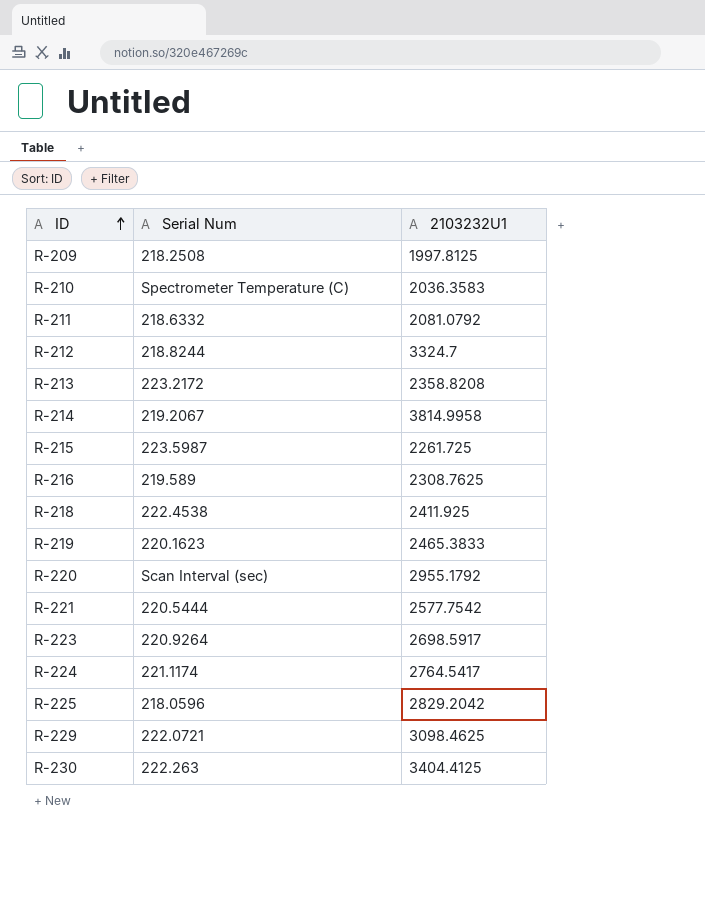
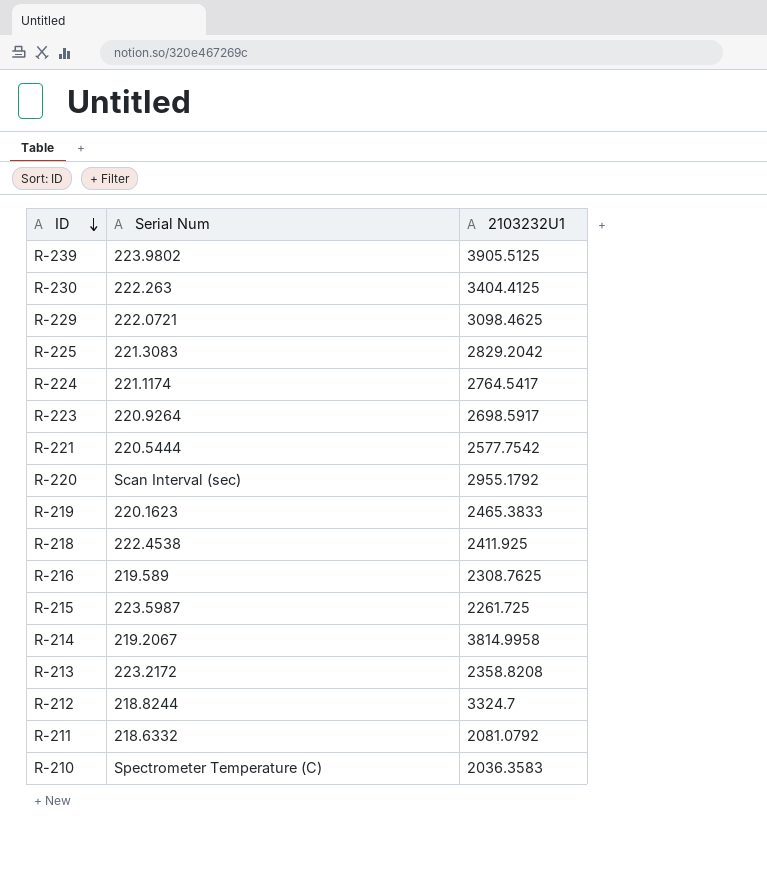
row order: ID ascending -> ID descending
row R-209: 218.2508 | 1997.8125 -> none
row R-239: none -> 223.9802 | 3905.5125
R-225 | Serial Num: 218.0596 -> 221.3083

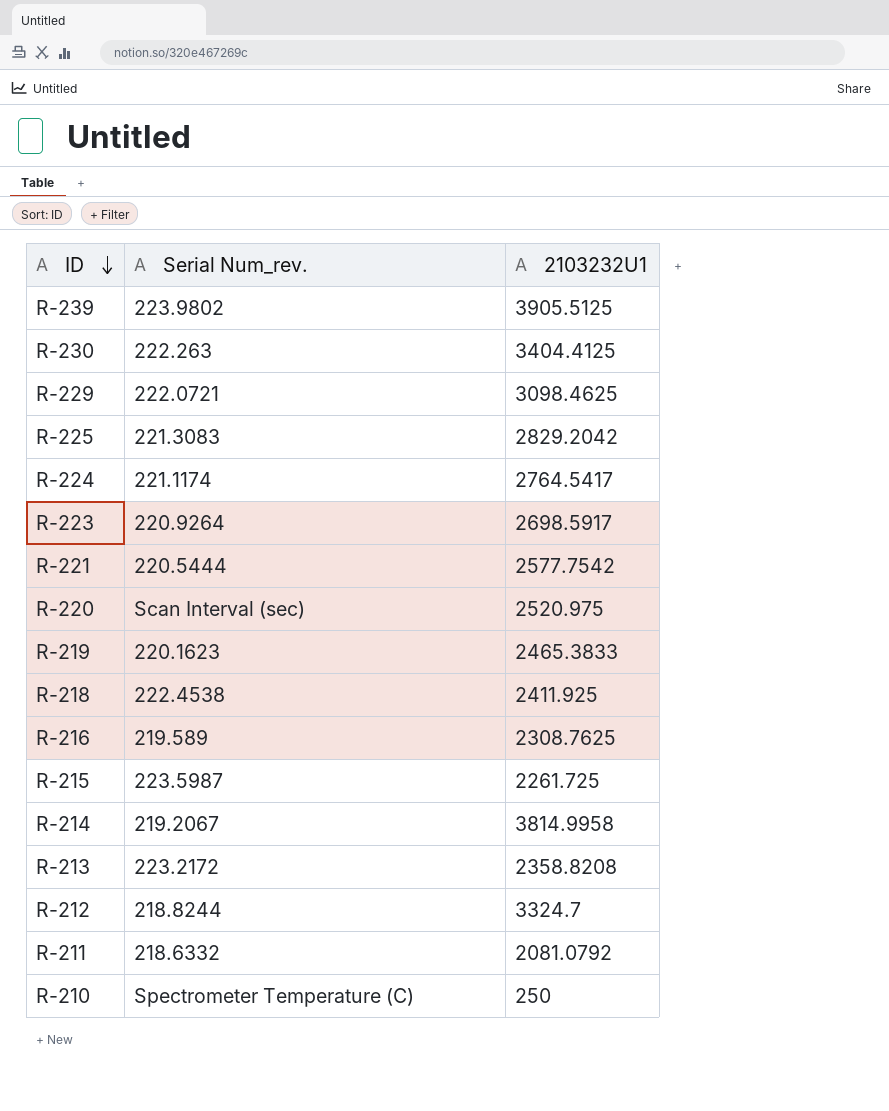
column name: Serial Num -> Serial Num_rev.
R-220 | 2103232U1: 2955.1792 -> 2520.975
R-210 | 2103232U1: 2036.3583 -> 250

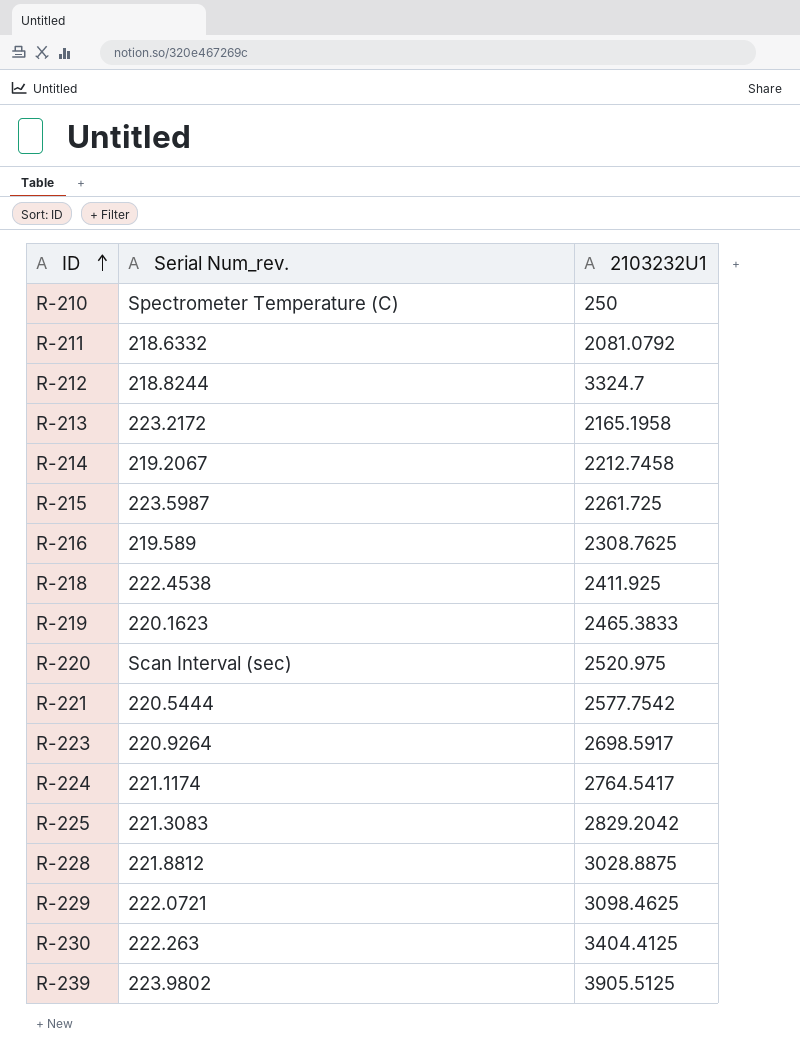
row order: ID descending -> ID ascending
R-213 | 2103232U1: 2358.8208 -> 2165.1958
R-214 | 2103232U1: 3814.9958 -> 2212.7458
row R-228: none -> 221.8812 | 3028.8875

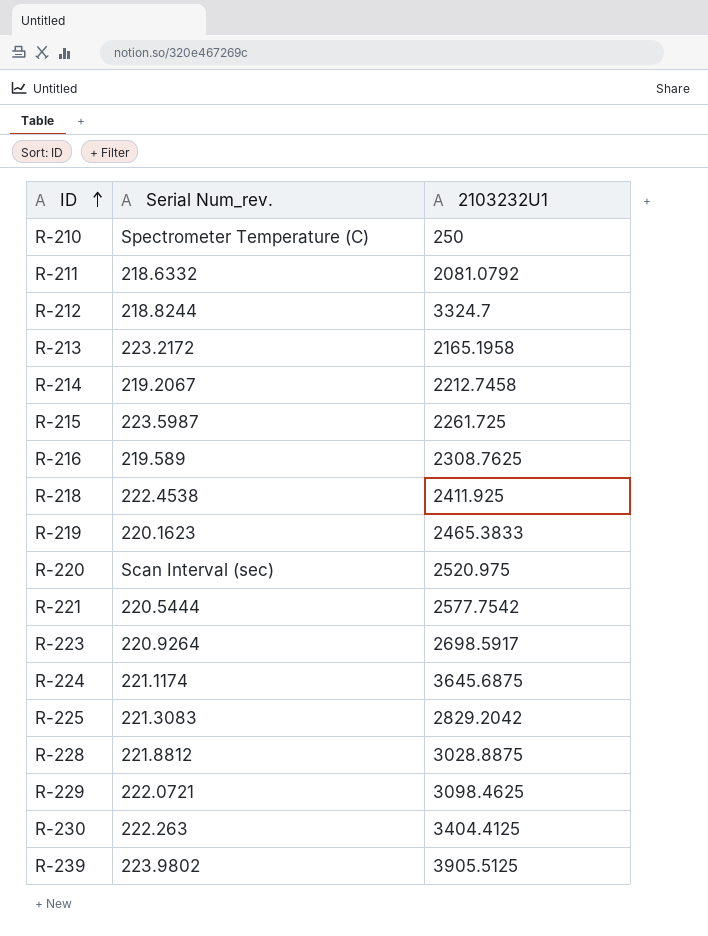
R-224 | 2103232U1: 2764.5417 -> 3645.6875

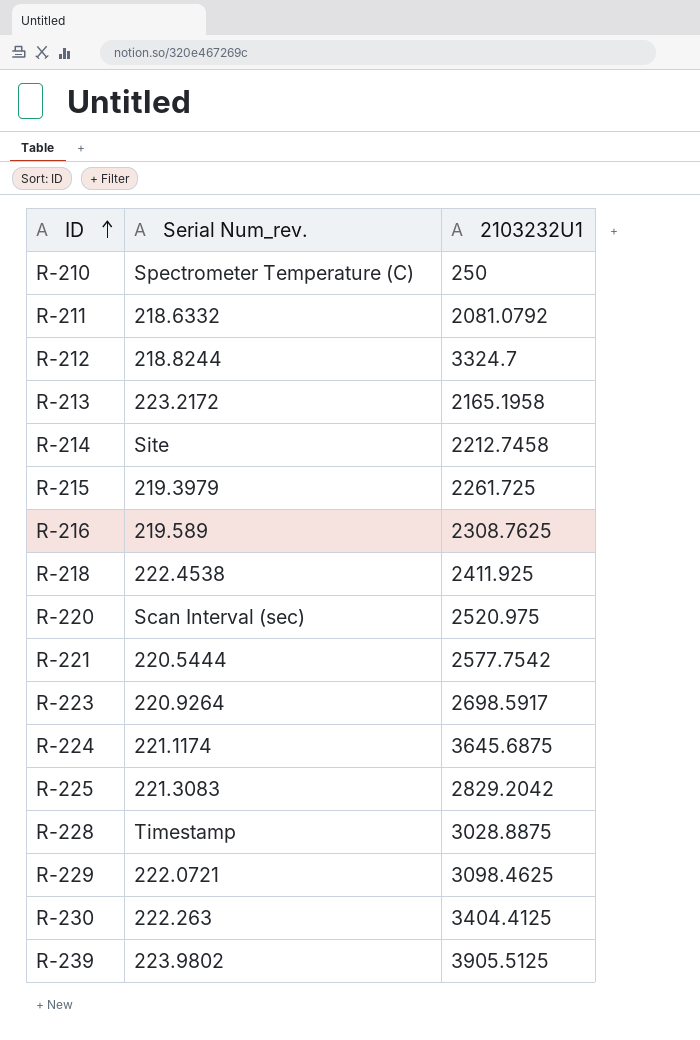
row R-219: 220.1623 | 2465.3833 -> none
R-214 | Serial Num_rev.: 219.2067 -> Site
R-215 | Serial Num_rev.: 223.5987 -> 219.3979
R-228 | Serial Num_rev.: 221.8812 -> Timestamp

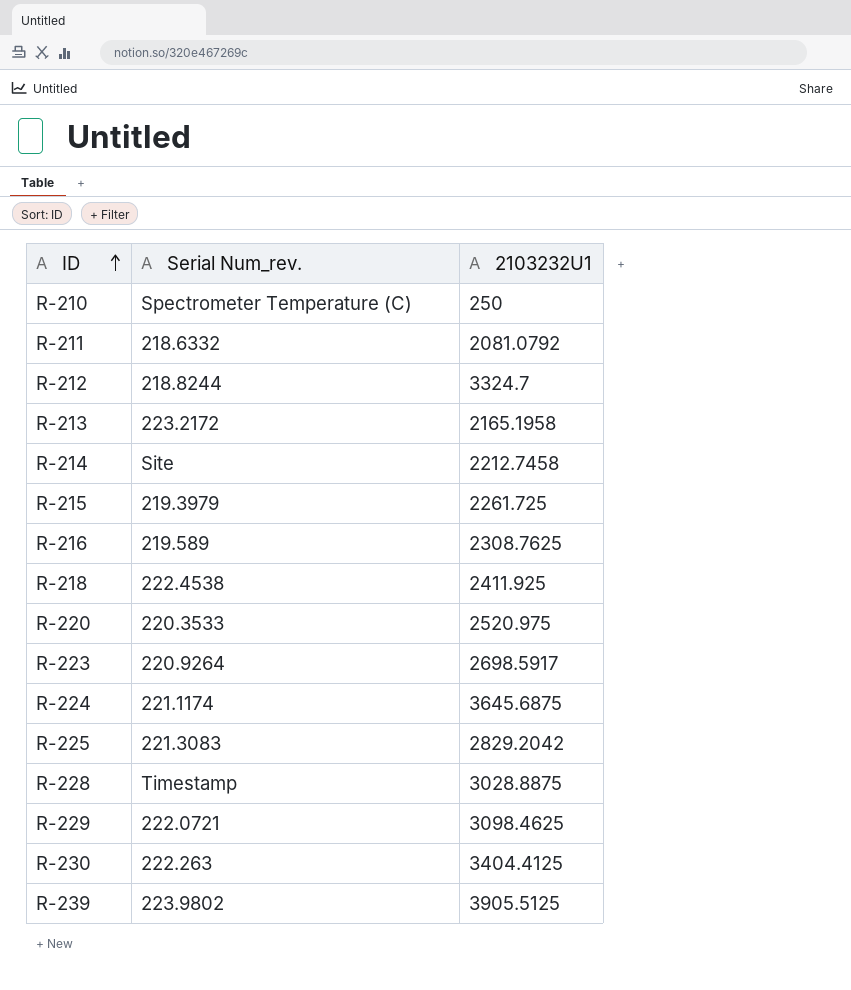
row R-221: 220.5444 | 2577.7542 -> none
R-220 | Serial Num_rev.: Scan Interval (sec) -> 220.3533

